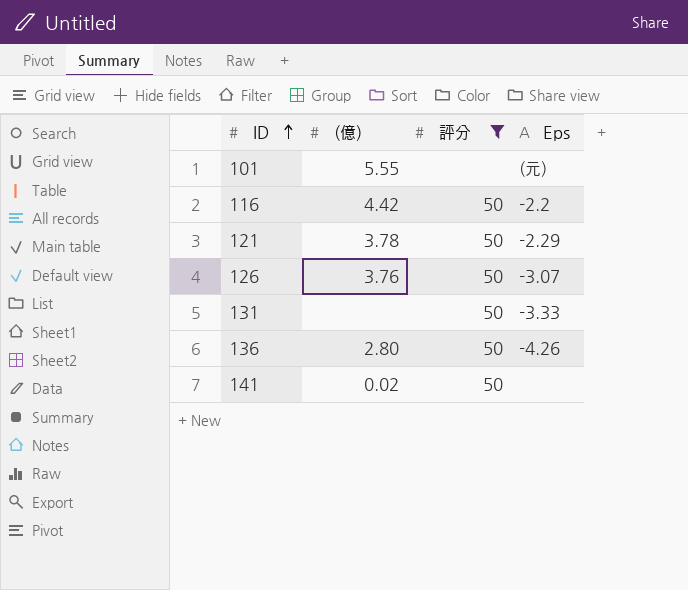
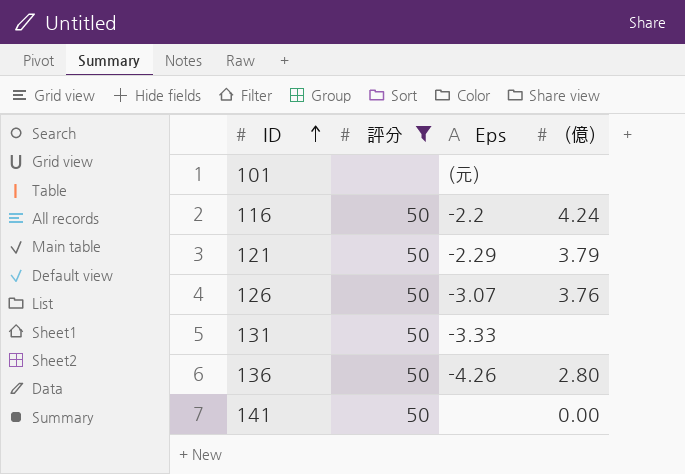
column (億) | position: 2 -> 4
101 | (億): 5.55 -> none
116 | (億): 4.42 -> 4.24
121 | (億): 3.78 -> 3.79
141 | (億): 0.02 -> 0.00

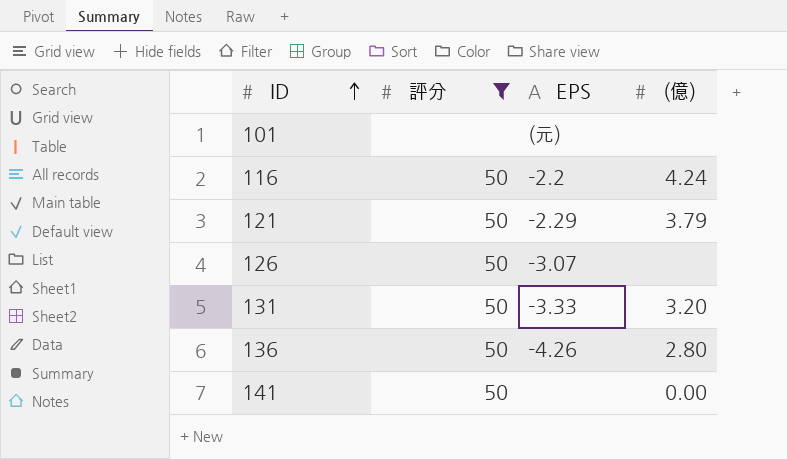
column name: Eps -> EPS
126 | (億): 3.76 -> none
131 | (億): none -> 3.20

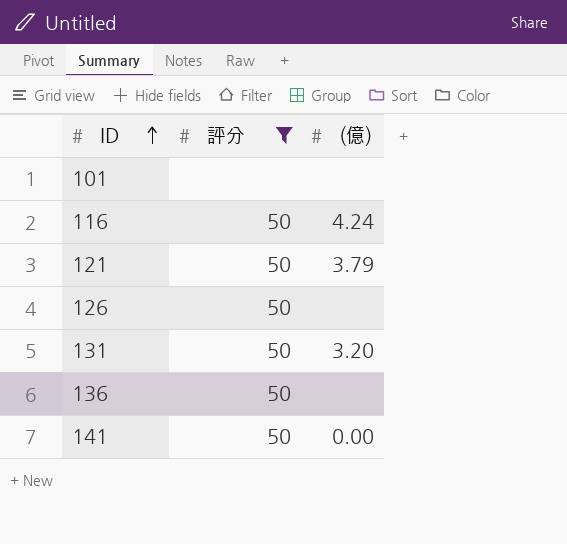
column EPS | position: 3 -> none
136 | (億): 2.80 -> none

